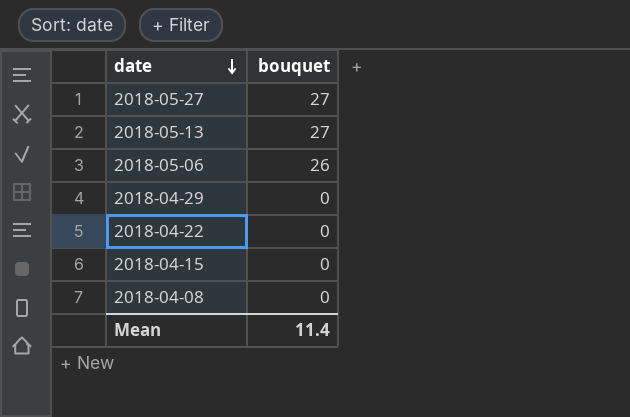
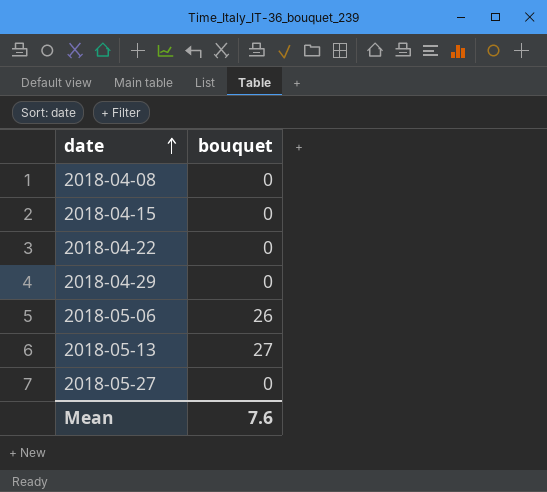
row order: date descending -> date ascending
2018-05-27 | bouquet: 27 -> 0
Mean | bouquet: 11.4 -> 7.6

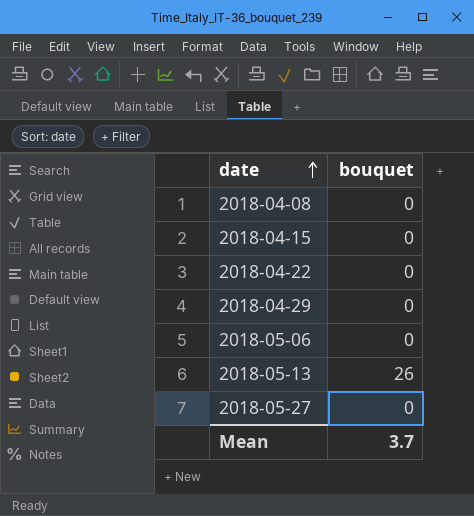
2018-05-06 | bouquet: 26 -> 0
2018-05-13 | bouquet: 27 -> 26
Mean | bouquet: 7.6 -> 3.7

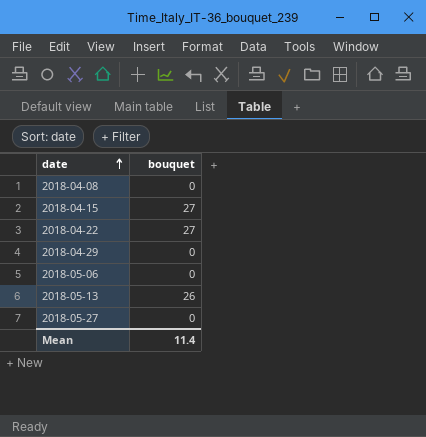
2018-04-15 | bouquet: 0 -> 27
2018-04-22 | bouquet: 0 -> 27
Mean | bouquet: 3.7 -> 11.4

